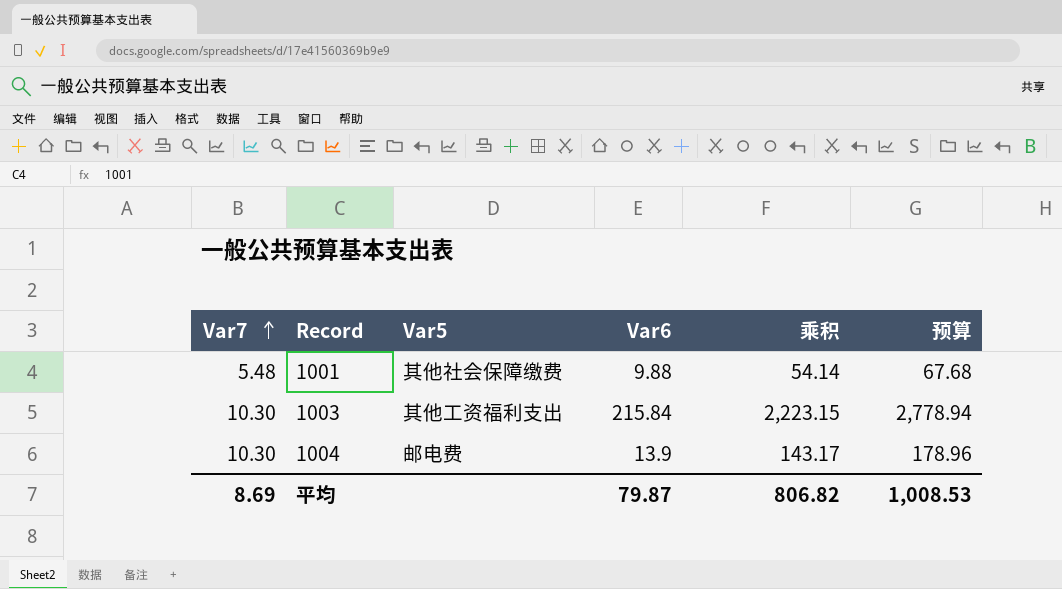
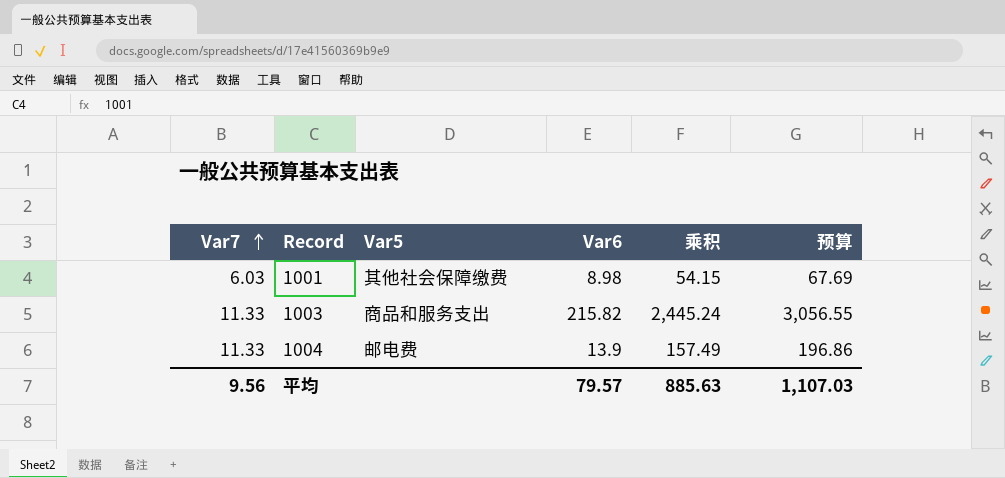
1001 | Var7: 5.48 -> 6.03
1001 | Var6: 9.88 -> 8.98
1001 | 乘积: 54.14 -> 54.15
1001 | 预算: 67.68 -> 67.69
1003 | Var7: 10.30 -> 11.33
1003 | Var5: 其他工资福利支出 -> 商品和服务支出
1003 | Var6: 215.84 -> 215.82
1003 | 乘积: 2,223.15 -> 2,445.24
1003 | 预算: 2,778.94 -> 3,056.55
1004 | Var7: 10.30 -> 11.33
1004 | 乘积: 143.17 -> 157.49
1004 | 预算: 178.96 -> 196.86
平均 | Var7: 8.69 -> 9.56
平均 | Var6: 79.87 -> 79.57
平均 | 乘积: 806.82 -> 885.63
平均 | 预算: 1,008.53 -> 1,107.03

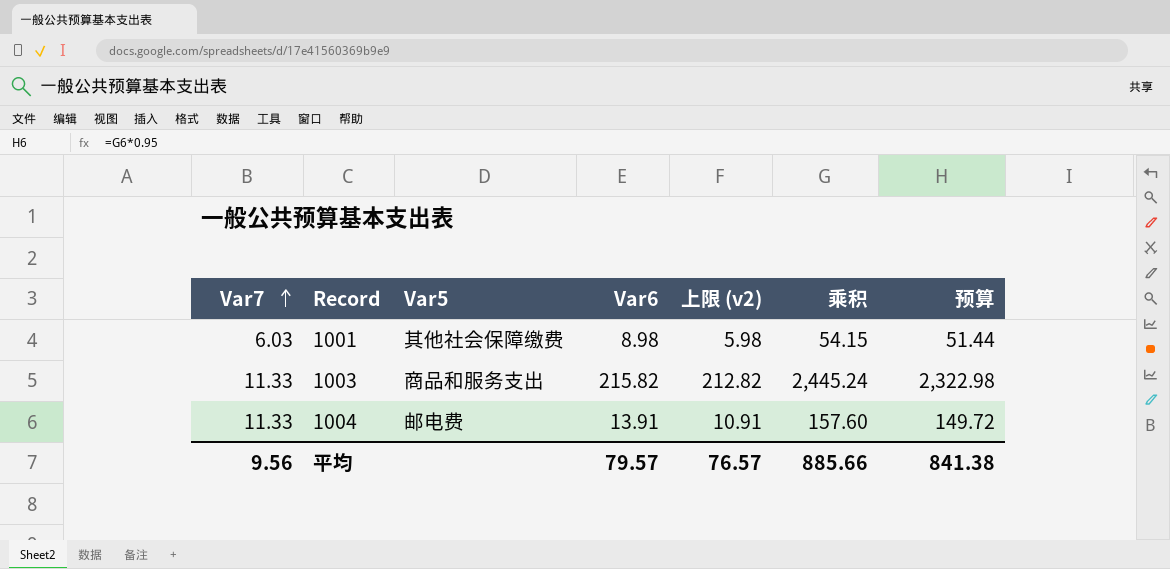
column 上限 (v2) | formula: none -> [Var6] - 3
column 预算 | formula: [乘积] * 1.25 -> [乘积] * 0.95
1004 | Var6: 13.9 -> 13.91
1004 | 乘积: 157.49 -> 157.60
平均 | 乘积: 885.63 -> 885.66
平均 | 预算: 1,107.03 -> 841.38

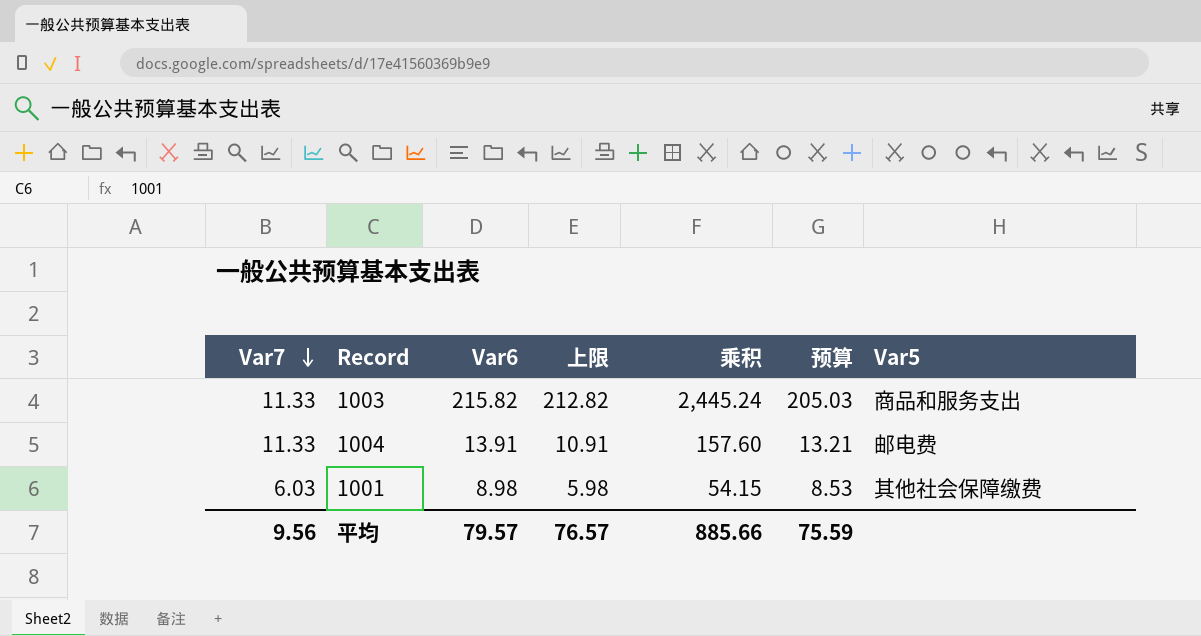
row order: Var7 ascending -> Var7 descending
column name: 上限 (v2) -> 上限
column 预算 | formula: [乘积] * 0.95 -> [Var6] * 0.95
column Var5 | position: 3 -> 7
平均 | 预算: 841.38 -> 75.59

